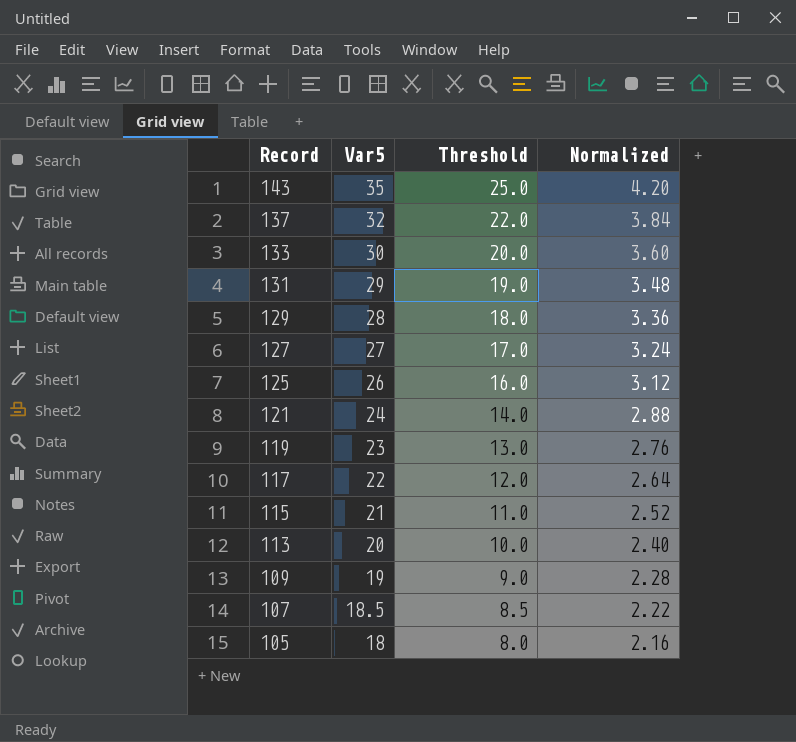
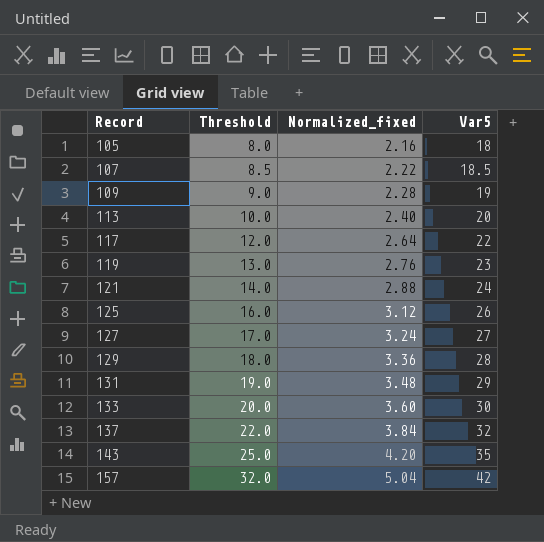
row order: Record descending -> Record ascending
column name: Normalized -> Normalized_fixed
column Var5 | position: 2 -> 4
row 115: 21 | 11.0 | 2.52 -> none
row 157: none -> 32.0 | 5.04 | 42

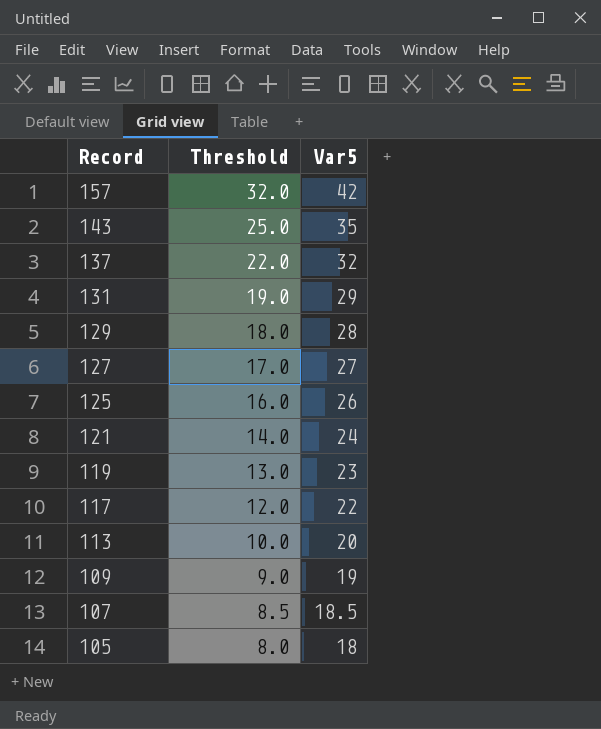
row order: Record ascending -> Record descending
column Normalized_fixed | formula: [Var5] * 0.12 -> none
row 133: 20.0 | 3.60 | 30 -> none

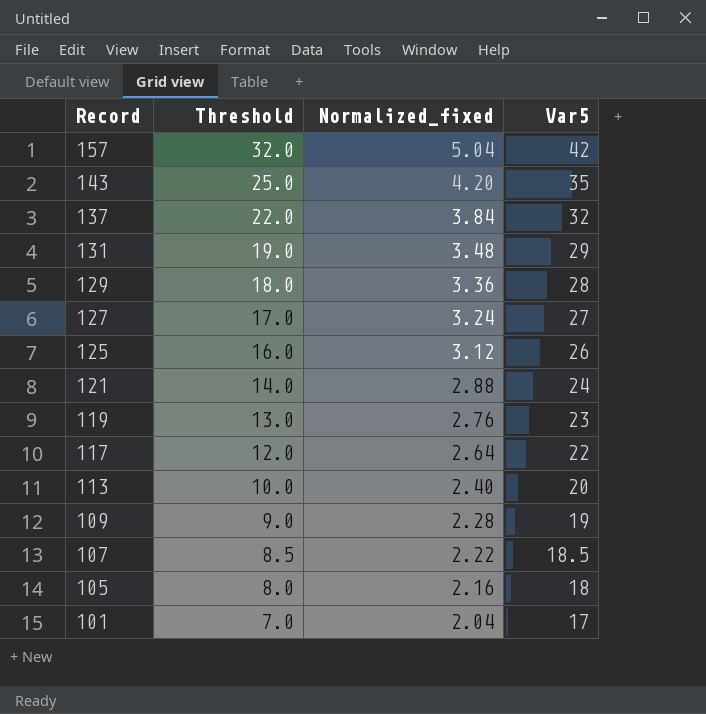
column Normalized_fixed | formula: none -> [Var5] * 0.12
row 101: none -> 7.0 | 2.04 | 17

